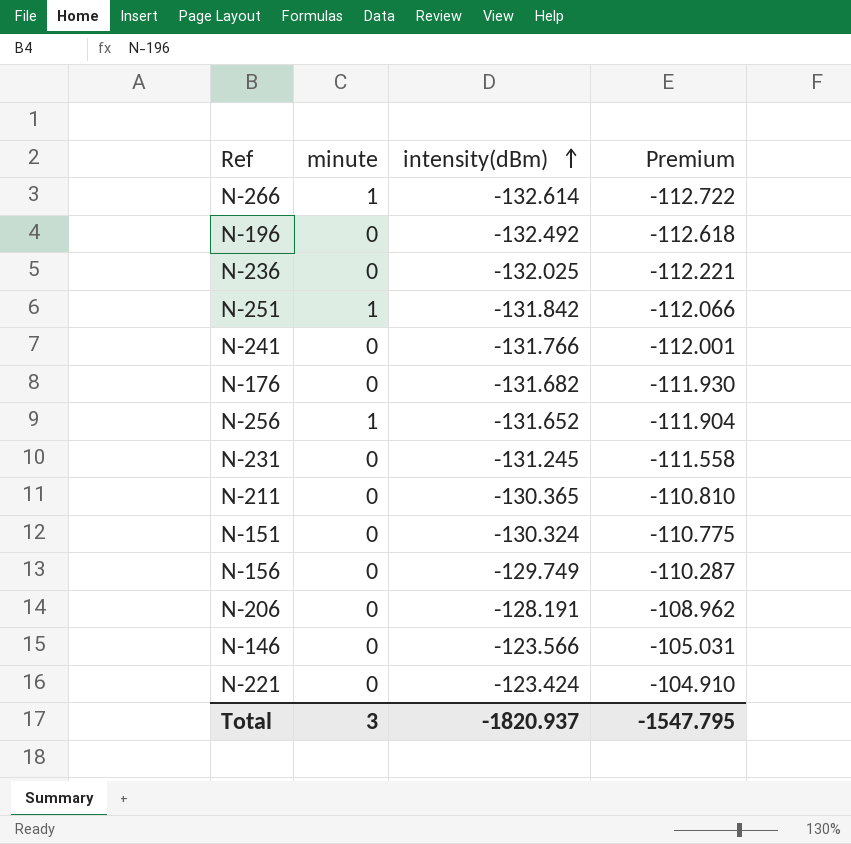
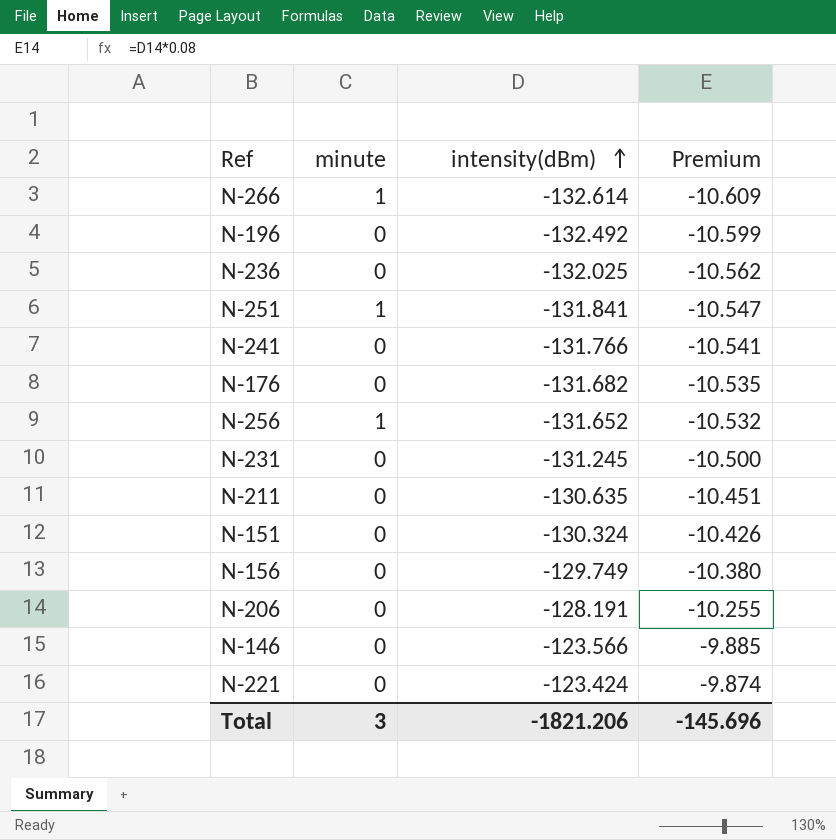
column Premium | formula: [intensity(dBm)] * 0.85 -> [intensity(dBm)] * 0.08
N-251 | intensity(dBm): -131.842 -> -131.841
N-211 | intensity(dBm): -130.365 -> -130.635
Total | intensity(dBm): -1820.937 -> -1821.206
Total | Premium: -1547.795 -> -145.696

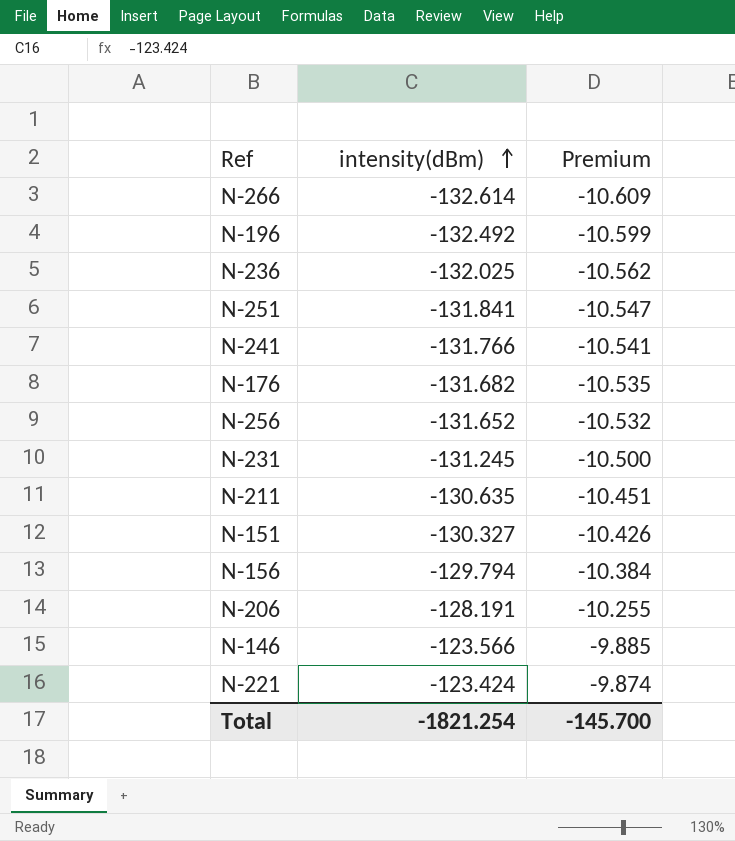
column minute | position: 2 -> none
N-151 | intensity(dBm): -130.324 -> -130.327
N-156 | intensity(dBm): -129.749 -> -129.794
N-156 | Premium: -10.380 -> -10.384
Total | intensity(dBm): -1821.206 -> -1821.254
Total | Premium: -145.696 -> -145.700

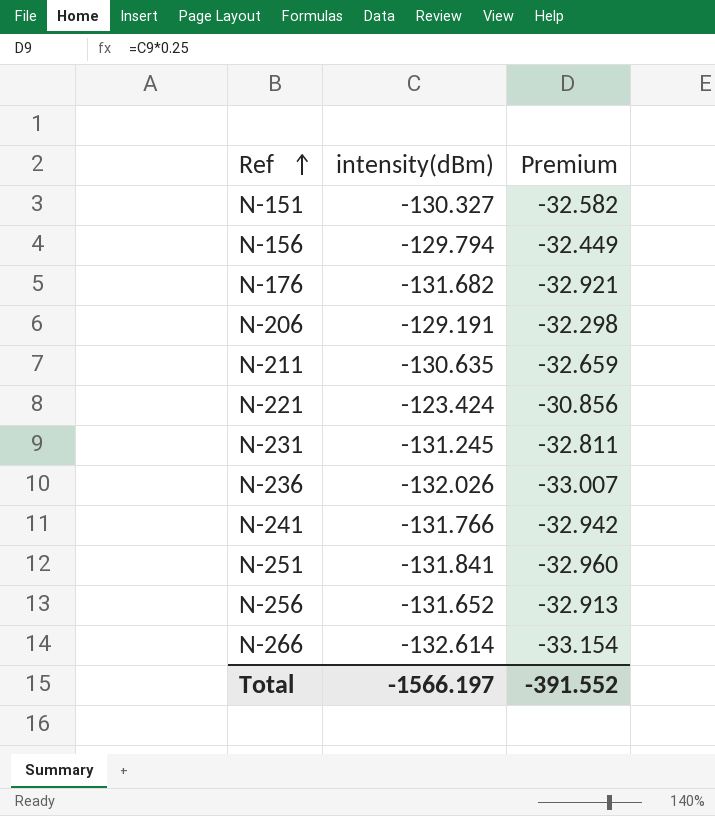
row order: intensity(dBm) ascending -> Ref ascending
column Premium | formula: [intensity(dBm)] * 0.08 -> [intensity(dBm)] * 0.25
row N-196: -132.492 | -10.599 -> none
row N-146: -123.566 | -9.885 -> none
N-206 | intensity(dBm): -128.191 -> -129.191
N-236 | intensity(dBm): -132.025 -> -132.026
Total | intensity(dBm): -1821.254 -> -1566.197
Total | Premium: -145.700 -> -391.552

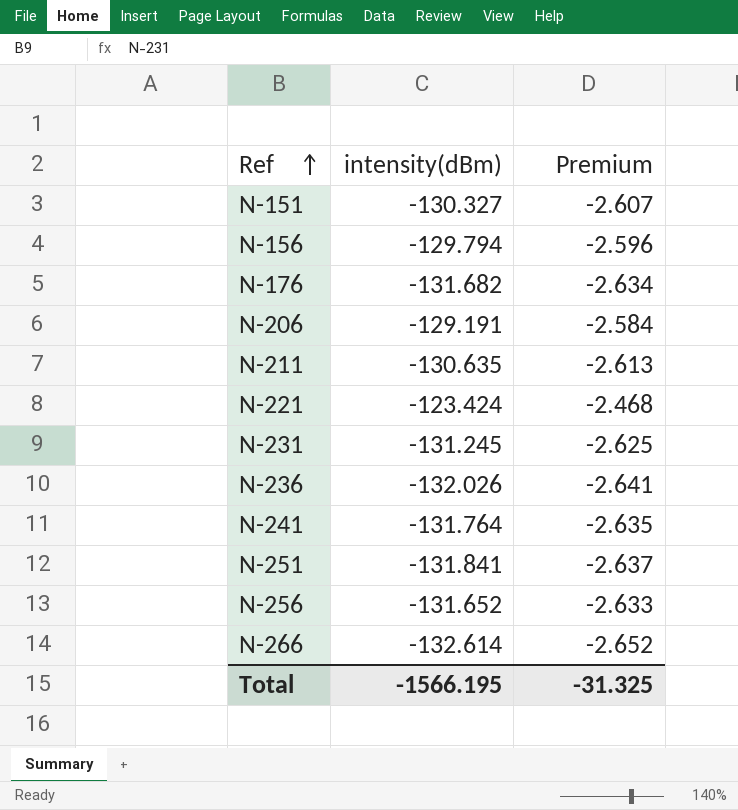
column Premium | formula: [intensity(dBm)] * 0.25 -> [intensity(dBm)] * 0.02
N-241 | intensity(dBm): -131.766 -> -131.764
Total | intensity(dBm): -1566.197 -> -1566.195
Total | Premium: -391.552 -> -31.325

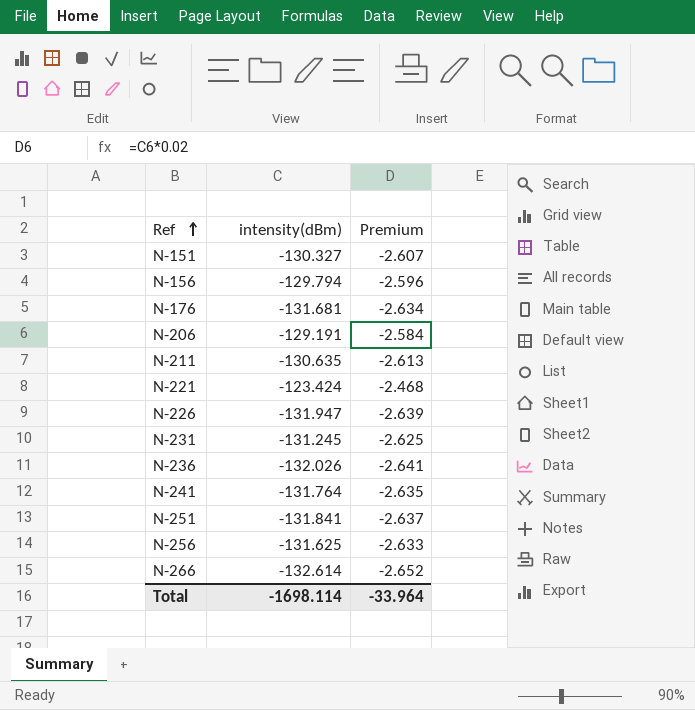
N-176 | intensity(dBm): -131.682 -> -131.681
row N-226: none -> -131.947 | -2.639
N-256 | intensity(dBm): -131.652 -> -131.625
Total | intensity(dBm): -1566.195 -> -1698.114
Total | Premium: -31.325 -> -33.964

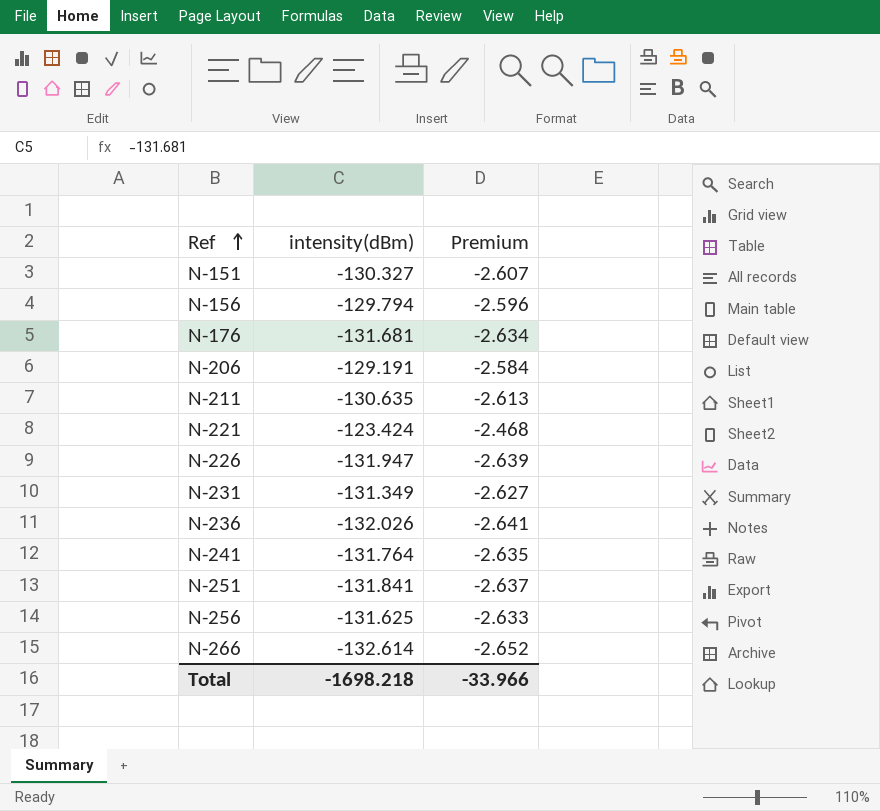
N-231 | intensity(dBm): -131.245 -> -131.349
N-231 | Premium: -2.625 -> -2.627
Total | intensity(dBm): -1698.114 -> -1698.218
Total | Premium: -33.964 -> -33.966

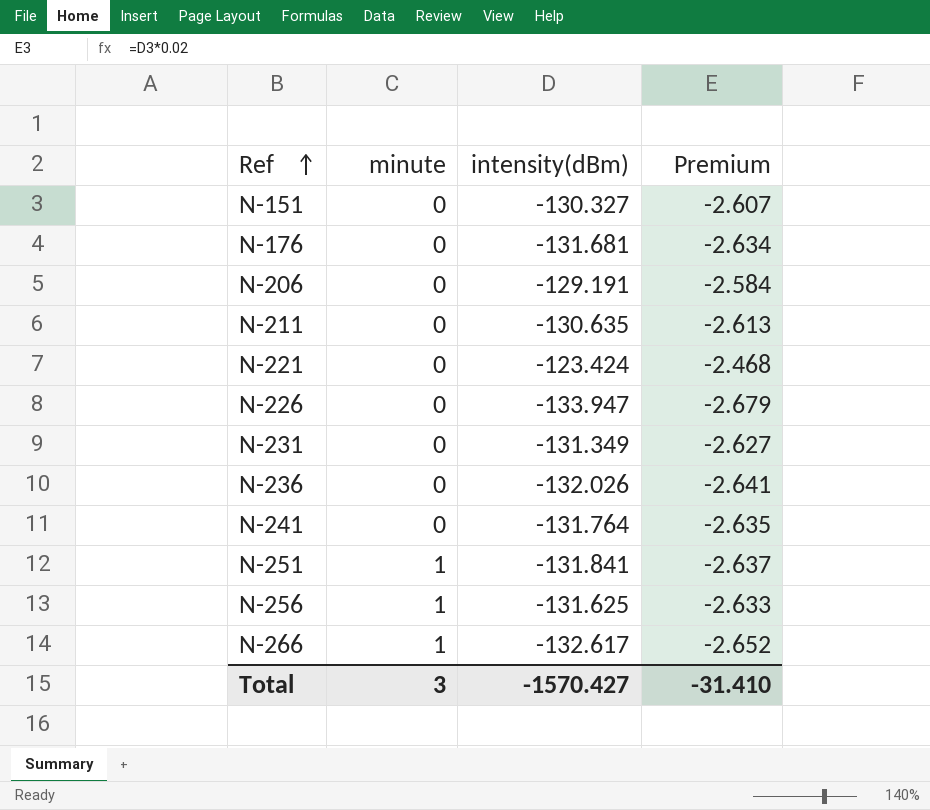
column minute | position: none -> 2
row N-156: -129.794 | -2.596 -> none
N-226 | intensity(dBm): -131.947 -> -133.947
N-226 | Premium: -2.639 -> -2.679
N-266 | intensity(dBm): -132.614 -> -132.617
Total | intensity(dBm): -1698.218 -> -1570.427
Total | Premium: -33.966 -> -31.410

